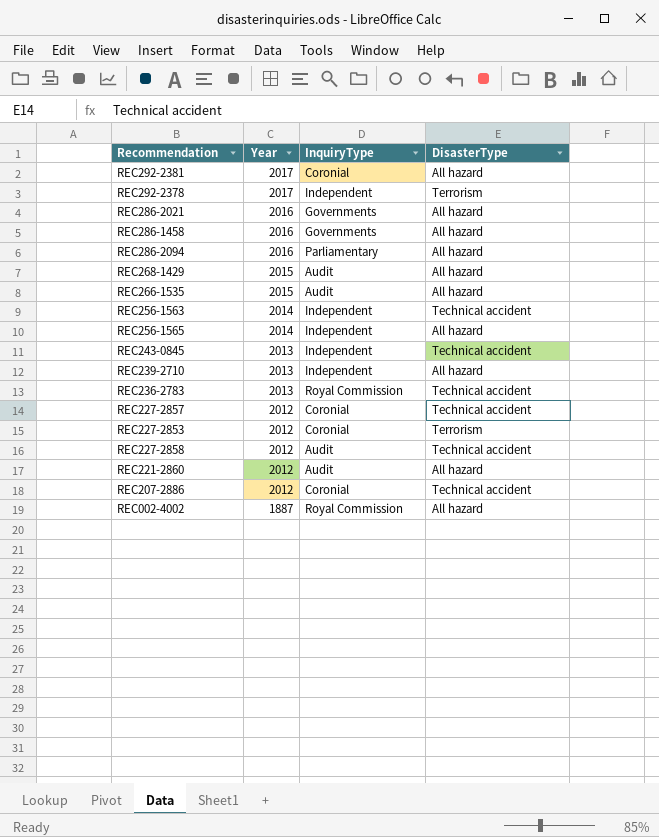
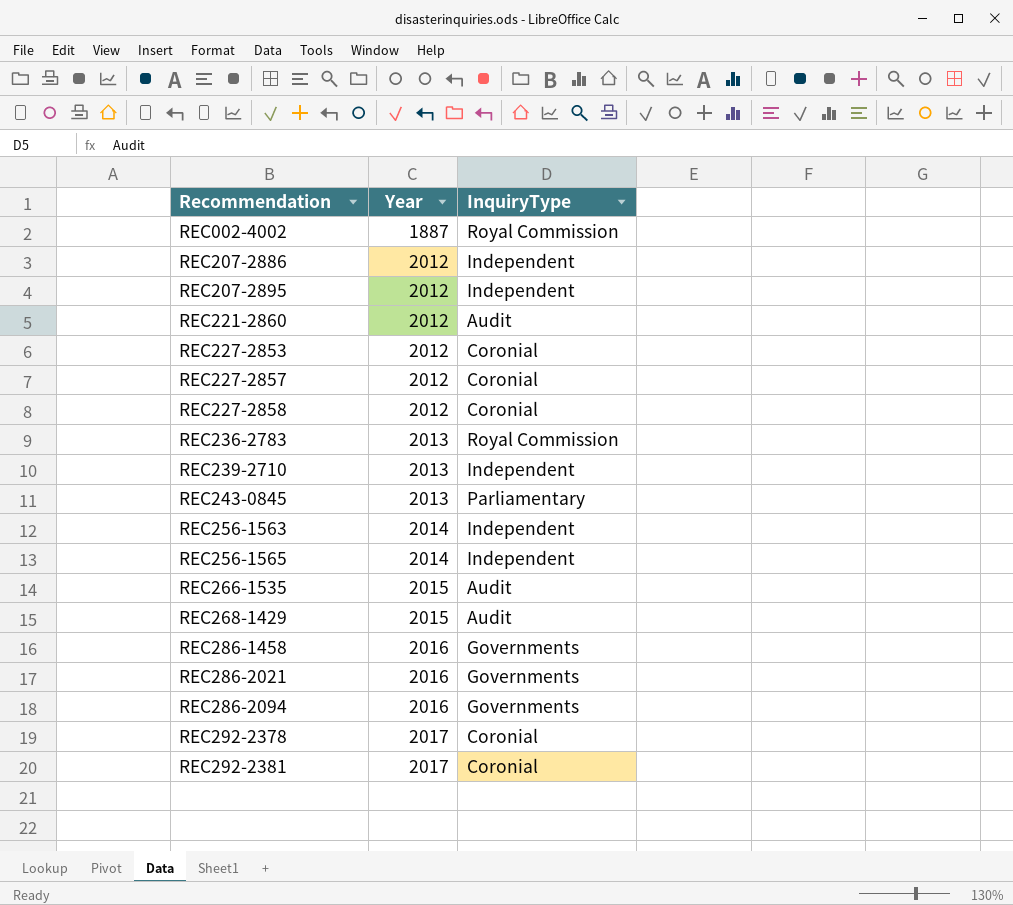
row order: Year descending -> Recommendation ascending
column DisasterType | position: 4 -> none
REC207-2886 | InquiryType: Coronial -> Independent
row REC207-2895: none -> 2012 | Independent
REC227-2858 | InquiryType: Audit -> Coronial
REC243-0845 | InquiryType: Independent -> Parliamentary
REC286-2094 | InquiryType: Parliamentary -> Governments
REC292-2378 | InquiryType: Independent -> Coronial

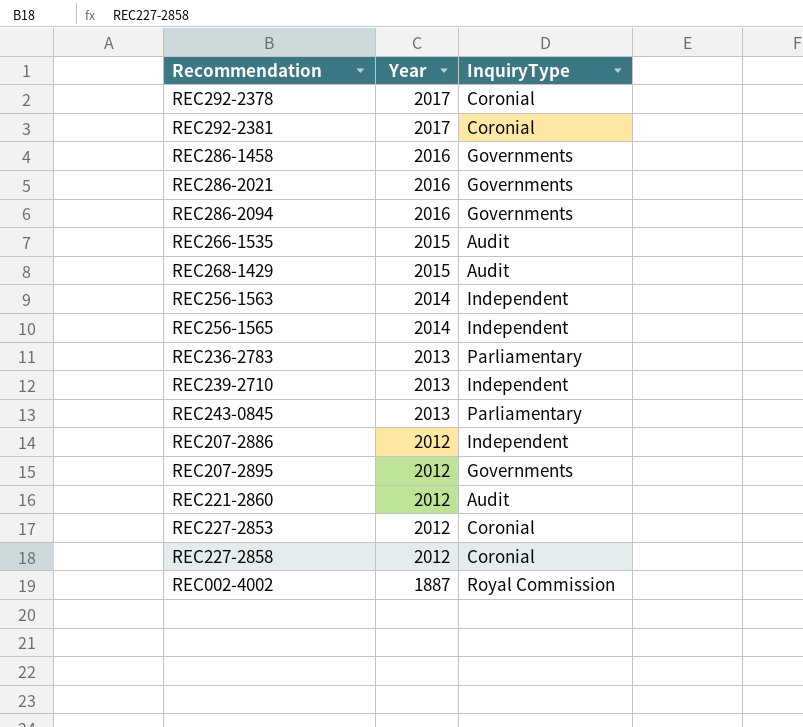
row order: Recommendation ascending -> Year descending
row REC227-2857: 2012 | Coronial -> none
REC236-2783 | InquiryType: Royal Commission -> Parliamentary
REC207-2895 | InquiryType: Independent -> Governments

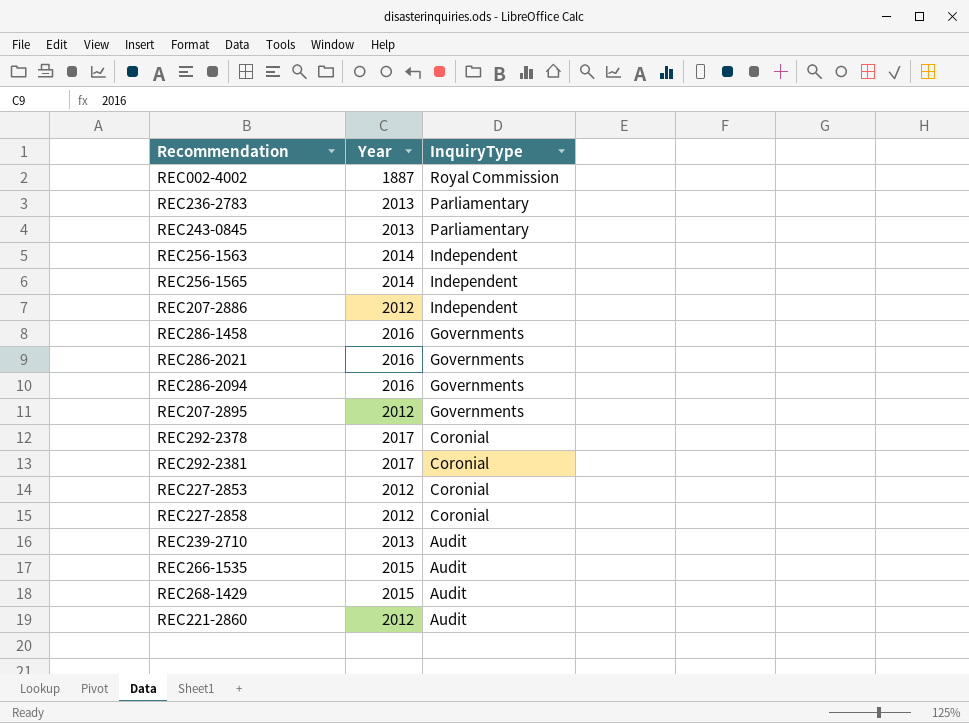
row order: Year descending -> InquiryType descending
REC239-2710 | InquiryType: Independent -> Audit

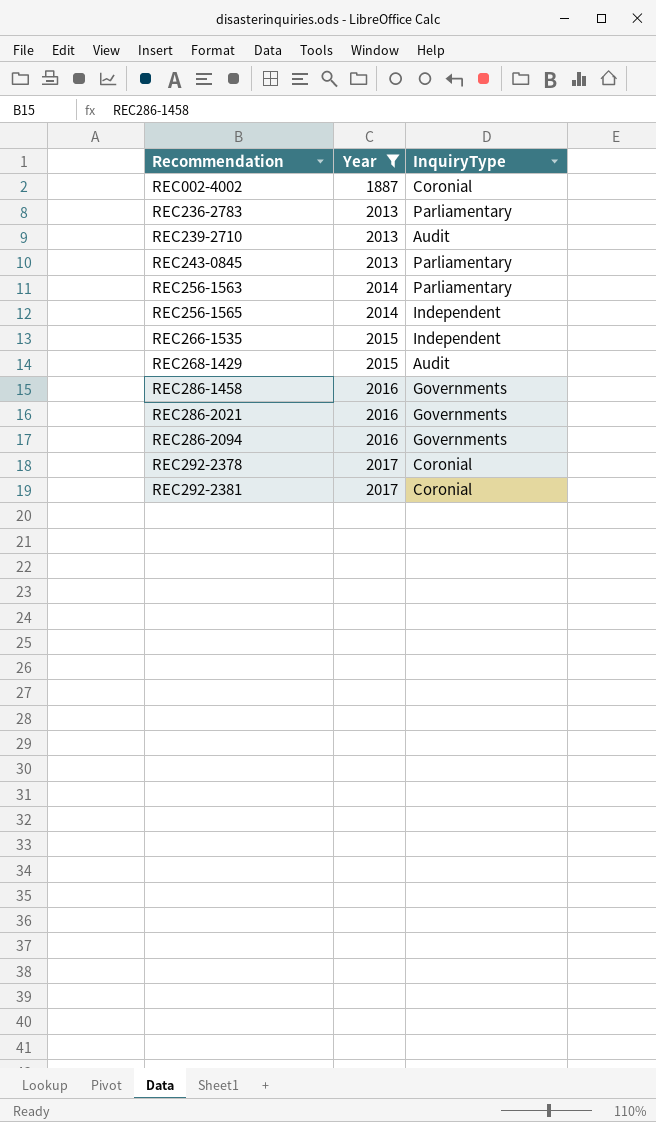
filter: none -> Year != 2012
row order: InquiryType descending -> Recommendation ascending
REC002-4002 | InquiryType: Royal Commission -> Coronial
REC256-1563 | InquiryType: Independent -> Parliamentary
REC266-1535 | InquiryType: Audit -> Independent

